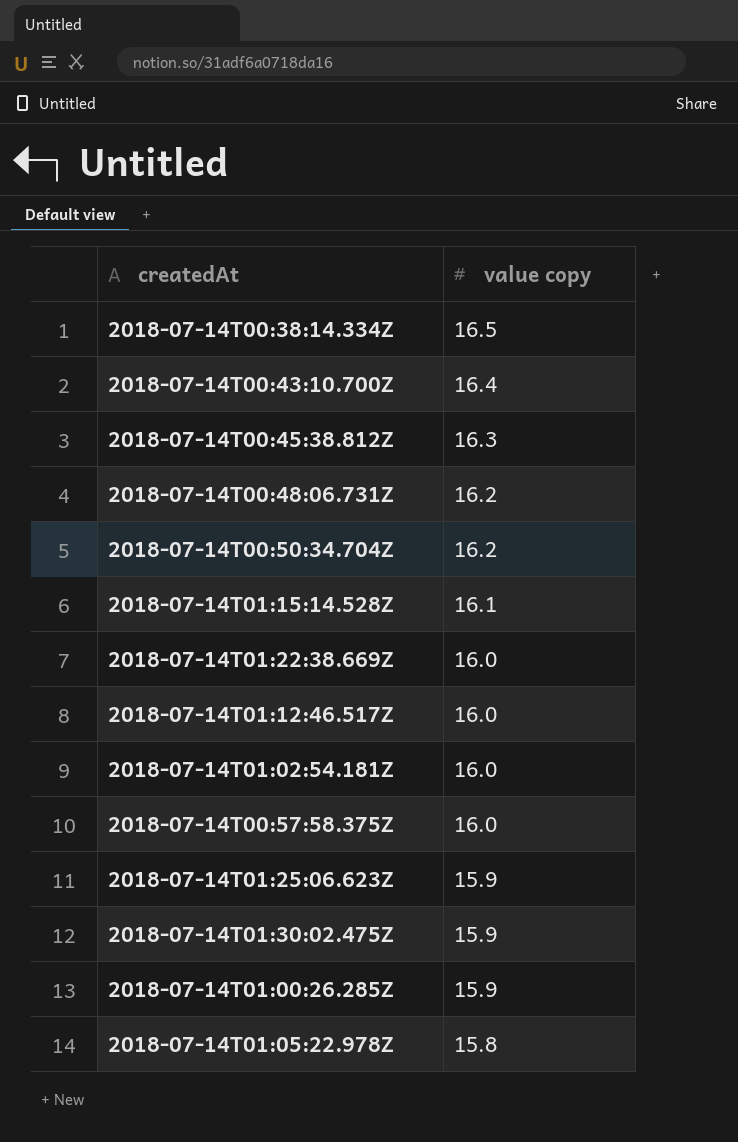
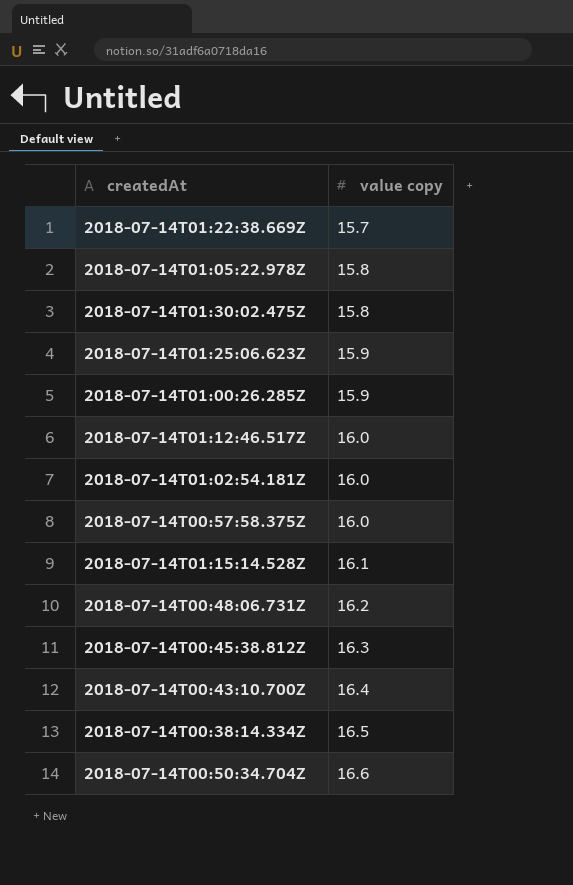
row order: value copy descending -> value copy ascending
2018-07-14T01:22:38.669Z | value copy: 16.0 -> 15.7
2018-07-14T01:30:02.475Z | value copy: 15.9 -> 15.8
2018-07-14T00:50:34.704Z | value copy: 16.2 -> 16.6

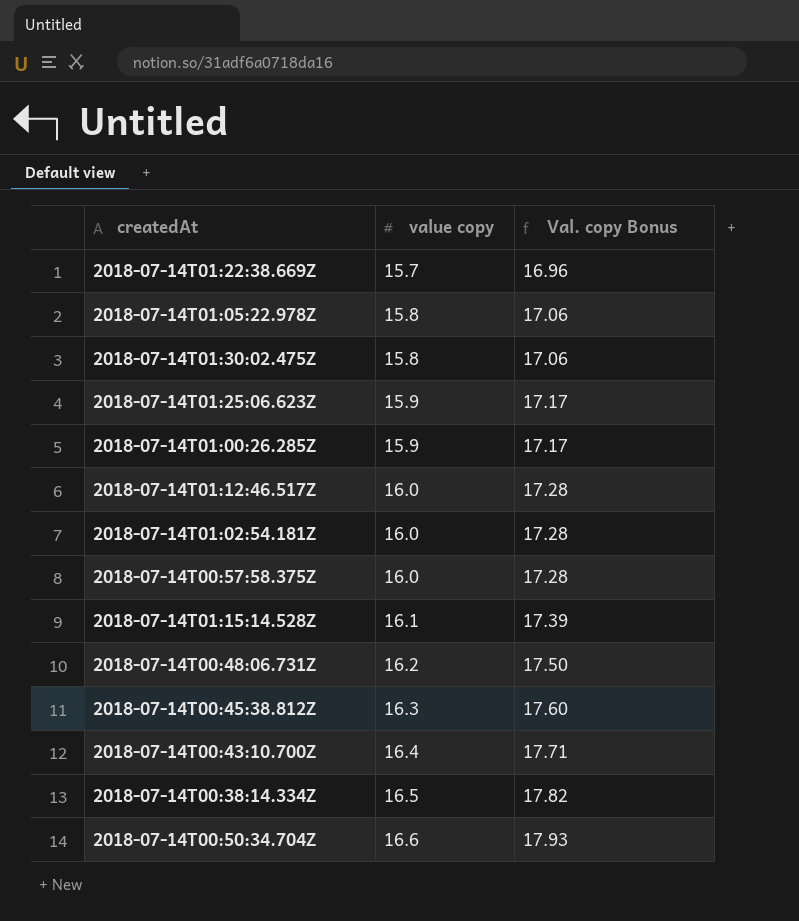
column Val. copy Bonus | formula: none -> [value copy] * 1.08

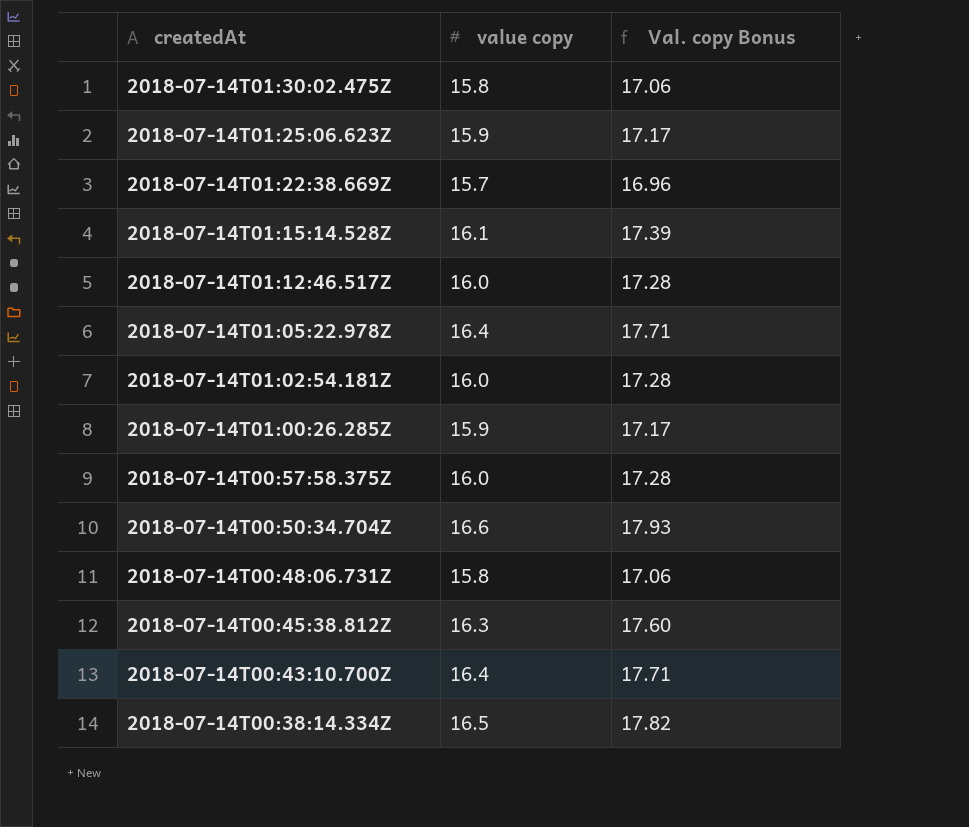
row order: value copy ascending -> createdAt descending
2018-07-14T01:05:22.978Z | value copy: 15.8 -> 16.4
2018-07-14T01:05:22.978Z | Val. copy Bonus: 17.06 -> 17.71
2018-07-14T00:48:06.731Z | value copy: 16.2 -> 15.8
2018-07-14T00:48:06.731Z | Val. copy Bonus: 17.50 -> 17.06

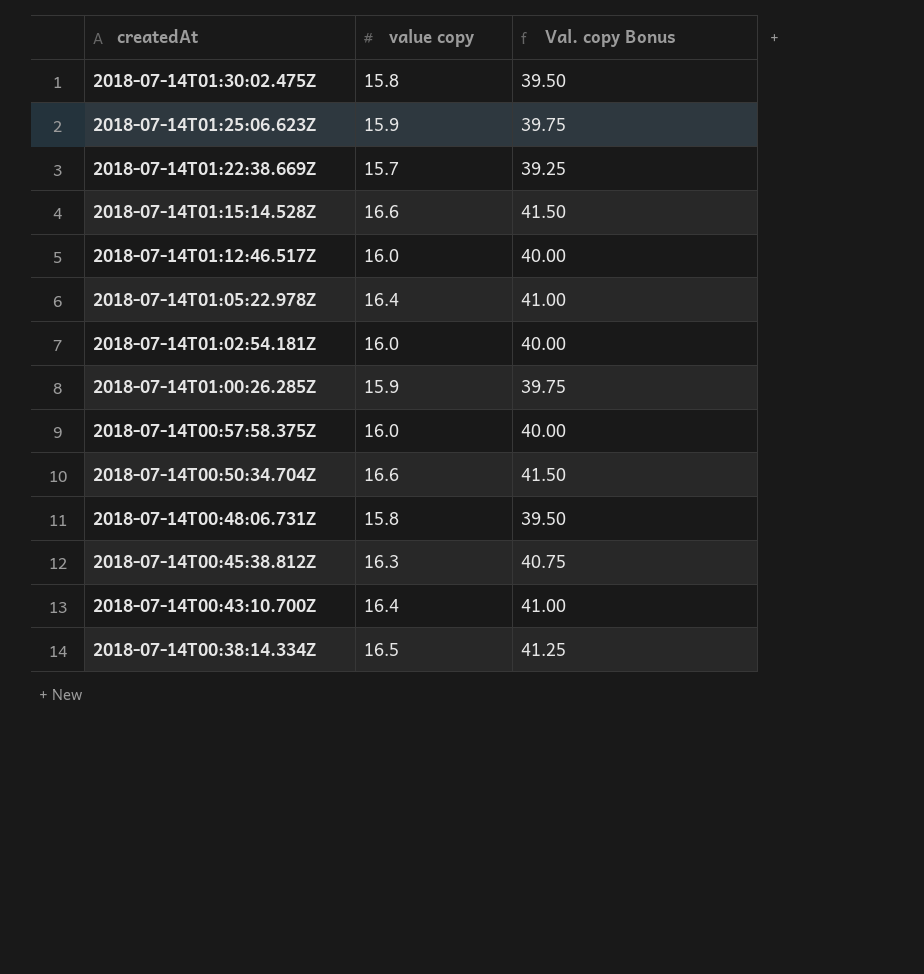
column Val. copy Bonus | formula: [value copy] * 1.08 -> [value copy] * 2.5
2018-07-14T01:15:14.528Z | value copy: 16.1 -> 16.6

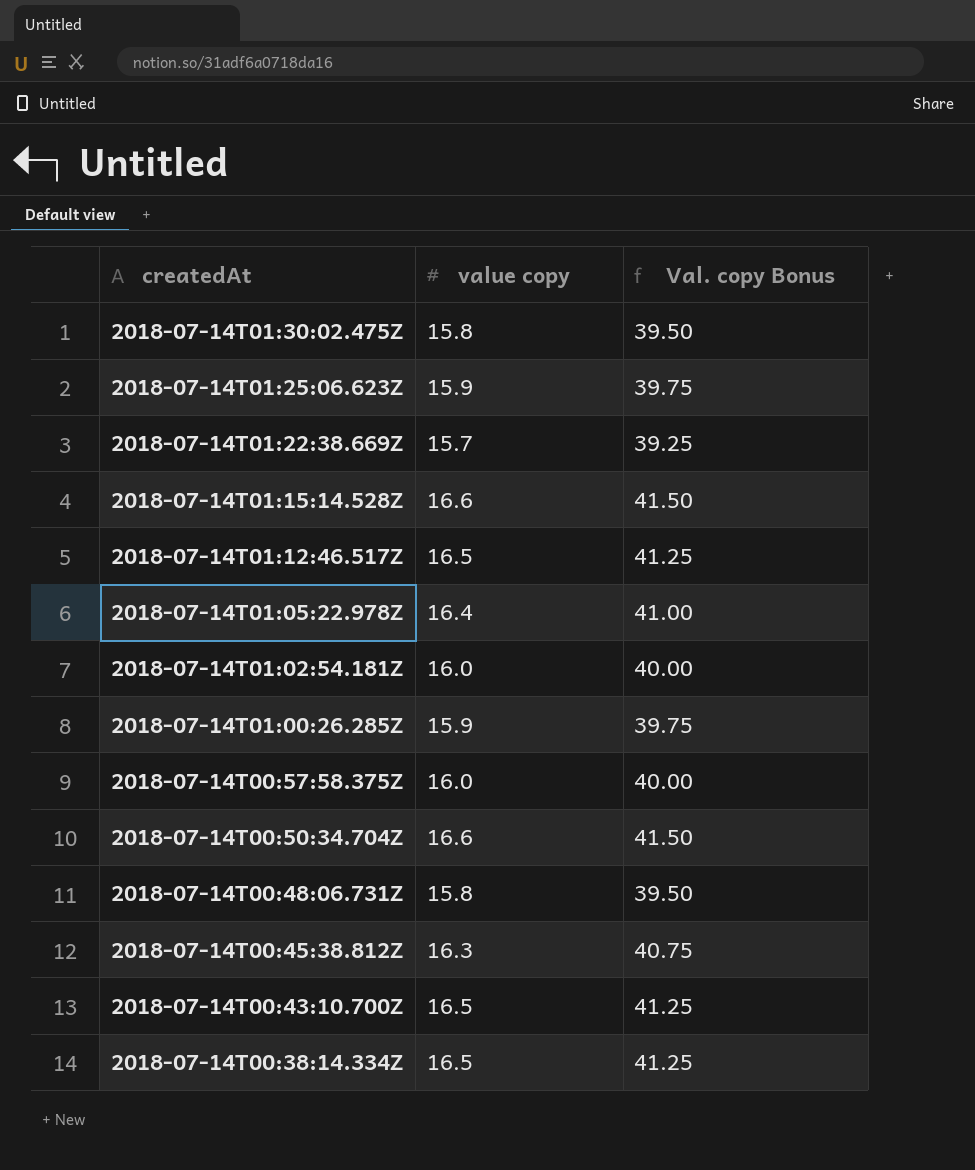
2018-07-14T01:12:46.517Z | value copy: 16.0 -> 16.5
2018-07-14T01:12:46.517Z | Val. copy Bonus: 40.00 -> 41.25
2018-07-14T00:43:10.700Z | value copy: 16.4 -> 16.5
2018-07-14T00:43:10.700Z | Val. copy Bonus: 41.00 -> 41.25

